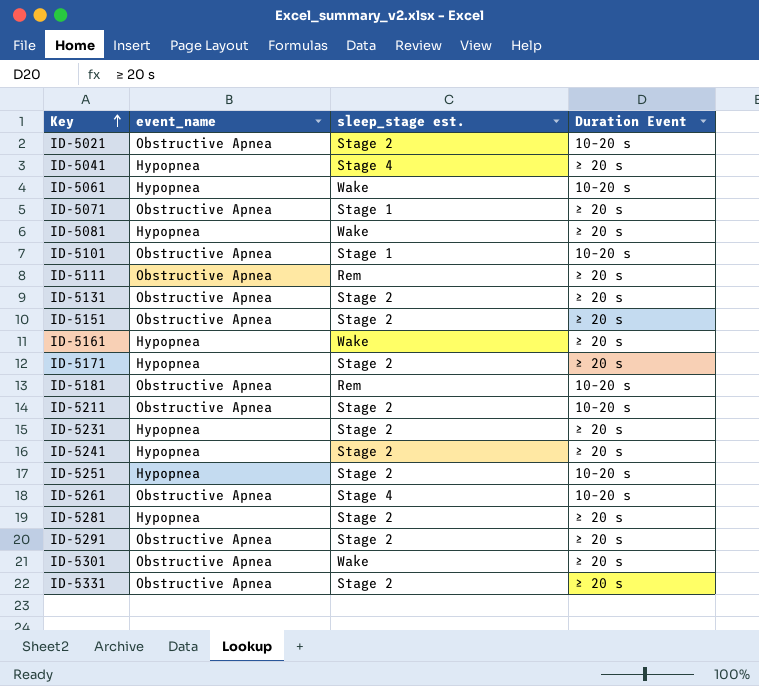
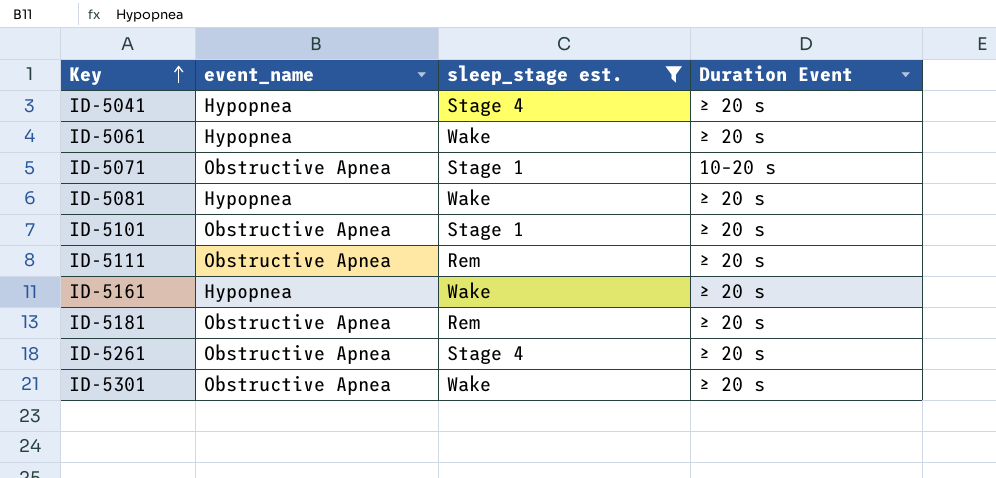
filter: none -> sleep_stage est. != Stage 2
ID-5061 | Duration Event: 10–20 s -> ≥ 20 s
ID-5071 | Duration Event: ≥ 20 s -> 10–20 s
ID-5101 | Duration Event: 10–20 s -> ≥ 20 s
ID-5181 | Duration Event: 10–20 s -> ≥ 20 s
ID-5261 | Duration Event: 10–20 s -> ≥ 20 s

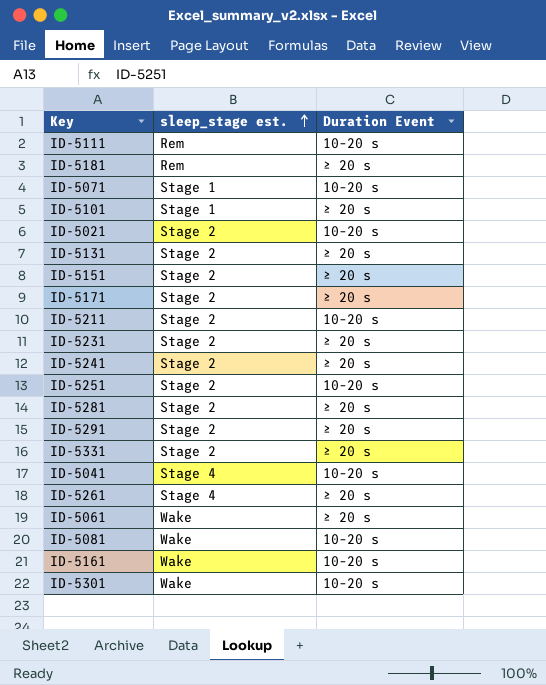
filter: sleep_stage est. != Stage 2 -> none
row order: Key ascending -> sleep_stage est. ascending
column event_name | position: 2 -> none
ID-5111 | Duration Event: ≥ 20 s -> 10–20 s
ID-5041 | Duration Event: ≥ 20 s -> 10–20 s
ID-5081 | Duration Event: ≥ 20 s -> 10–20 s
ID-5161 | Duration Event: ≥ 20 s -> 10–20 s
ID-5301 | Duration Event: ≥ 20 s -> 10–20 s

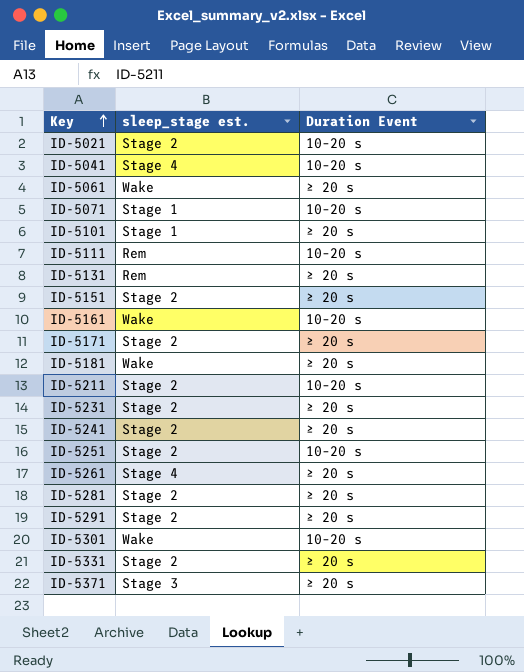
row order: sleep_stage est. ascending -> Key ascending
row ID-5081: Wake | 10–20 s -> none
ID-5131 | sleep_stage est.: Stage 2 -> Rem
ID-5181 | sleep_stage est.: Rem -> Wake
row ID-5371: none -> Stage 3 | ≥ 20 s

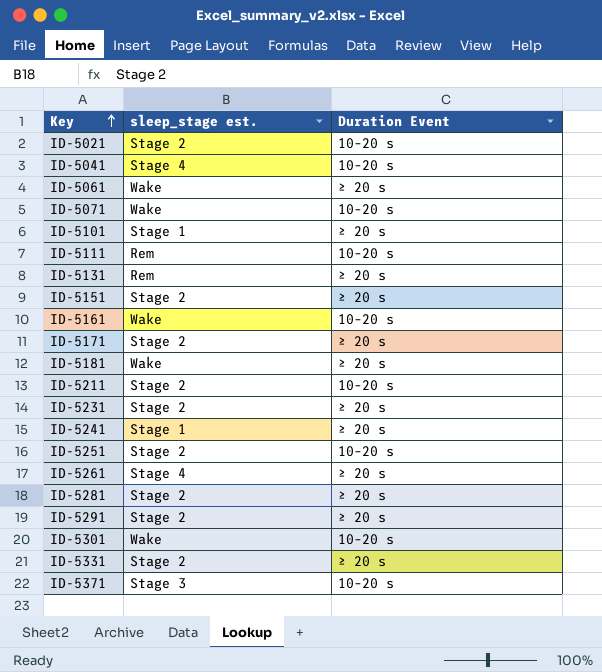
ID-5071 | sleep_stage est.: Stage 1 -> Wake
ID-5241 | sleep_stage est.: Stage 2 -> Stage 1
ID-5371 | Duration Event: ≥ 20 s -> 10–20 s

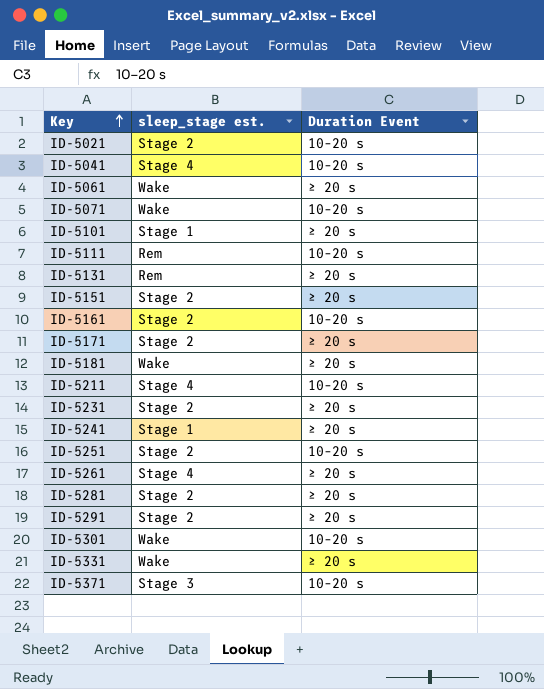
ID-5161 | sleep_stage est.: Wake -> Stage 2
ID-5211 | sleep_stage est.: Stage 2 -> Stage 4
ID-5331 | sleep_stage est.: Stage 2 -> Wake

